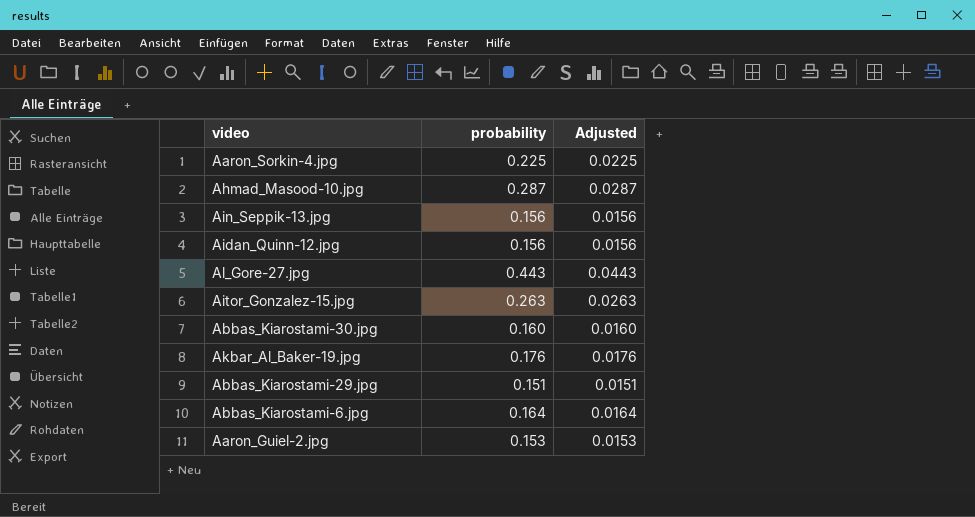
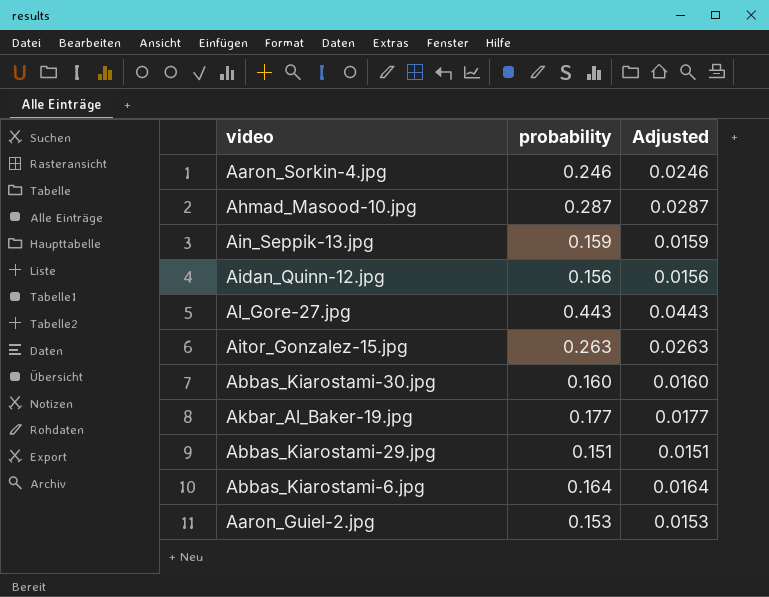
Aaron_Sorkin-4.jpg | probability: 0.225 -> 0.246
Aaron_Sorkin-4.jpg | Adjusted: 0.0225 -> 0.0246
Ain_Seppik-13.jpg | probability: 0.156 -> 0.159
Ain_Seppik-13.jpg | Adjusted: 0.0156 -> 0.0159
Akbar_Al_Baker-19.jpg | probability: 0.176 -> 0.177
Akbar_Al_Baker-19.jpg | Adjusted: 0.0176 -> 0.0177

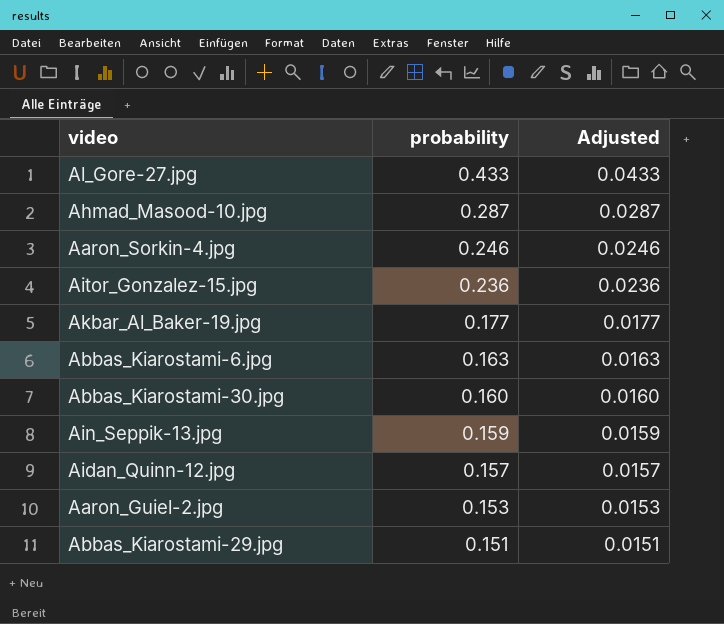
row order: none -> probability descending
Al_Gore-27.jpg | probability: 0.443 -> 0.433
Al_Gore-27.jpg | Adjusted: 0.0443 -> 0.0433
Aitor_Gonzalez-15.jpg | probability: 0.263 -> 0.236
Aitor_Gonzalez-15.jpg | Adjusted: 0.0263 -> 0.0236
Abbas_Kiarostami-6.jpg | probability: 0.164 -> 0.163
Abbas_Kiarostami-6.jpg | Adjusted: 0.0164 -> 0.0163
Aidan_Quinn-12.jpg | probability: 0.156 -> 0.157
Aidan_Quinn-12.jpg | Adjusted: 0.0156 -> 0.0157

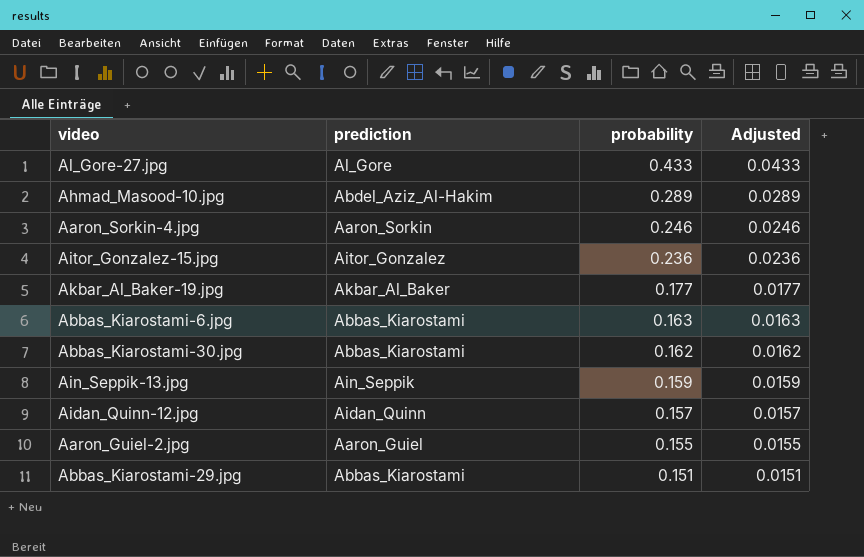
column prediction | position: none -> 2
Ahmad_Masood-10.jpg | probability: 0.287 -> 0.289
Ahmad_Masood-10.jpg | Adjusted: 0.0287 -> 0.0289
Abbas_Kiarostami-30.jpg | probability: 0.160 -> 0.162
Abbas_Kiarostami-30.jpg | Adjusted: 0.0160 -> 0.0162
Aaron_Guiel-2.jpg | probability: 0.153 -> 0.155
Aaron_Guiel-2.jpg | Adjusted: 0.0153 -> 0.0155

